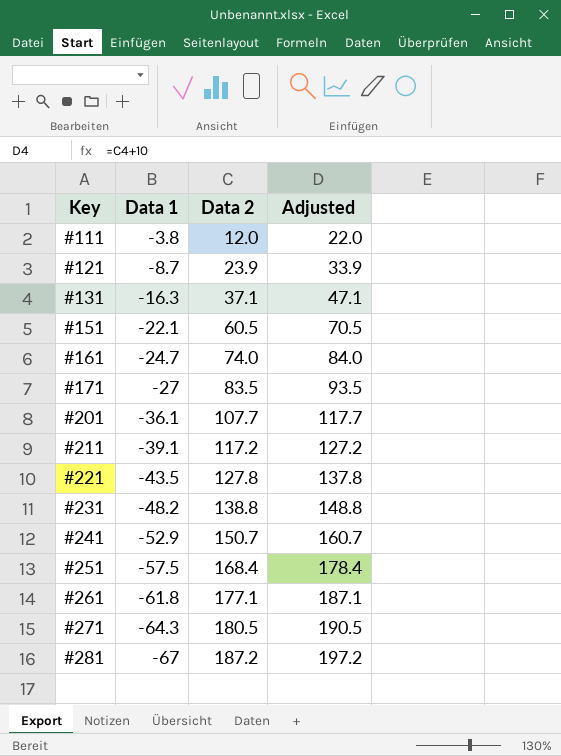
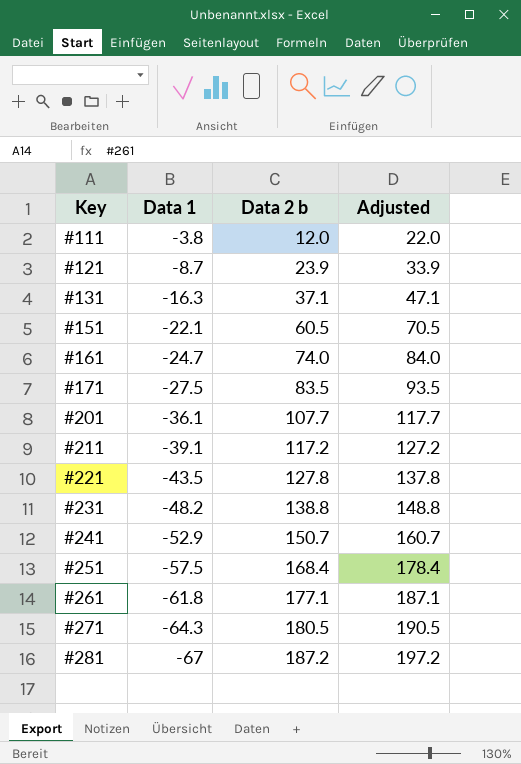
column name: Data 2 -> Data 2 b
#171 | Data 1: -27 -> -27.5

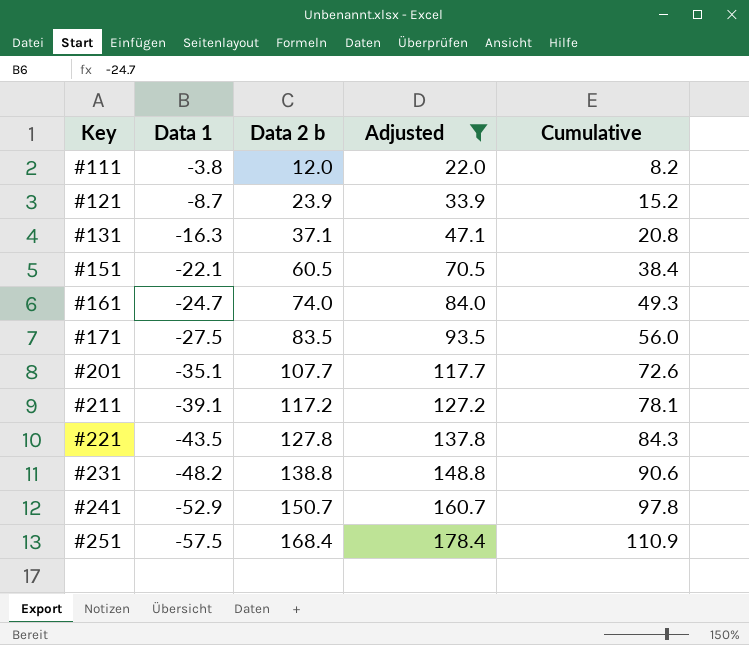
filter: none -> Adjusted <= 178.4
column Cumulative | formula: none -> [Data 1] + [Data 2 b]
#201 | Data 1: -36.1 -> -35.1

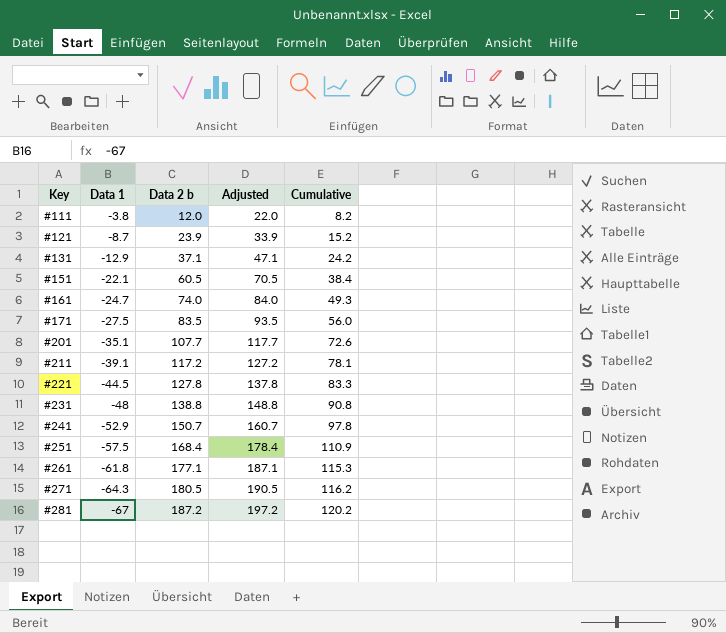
filter: Adjusted <= 178.4 -> none
#131 | Data 1: -16.3 -> -12.9
#131 | Cumulative: 20.8 -> 24.2
#221 | Data 1: -43.5 -> -44.5
#221 | Cumulative: 84.3 -> 83.3
#231 | Data 1: -48.2 -> -48
#231 | Cumulative: 90.6 -> 90.8

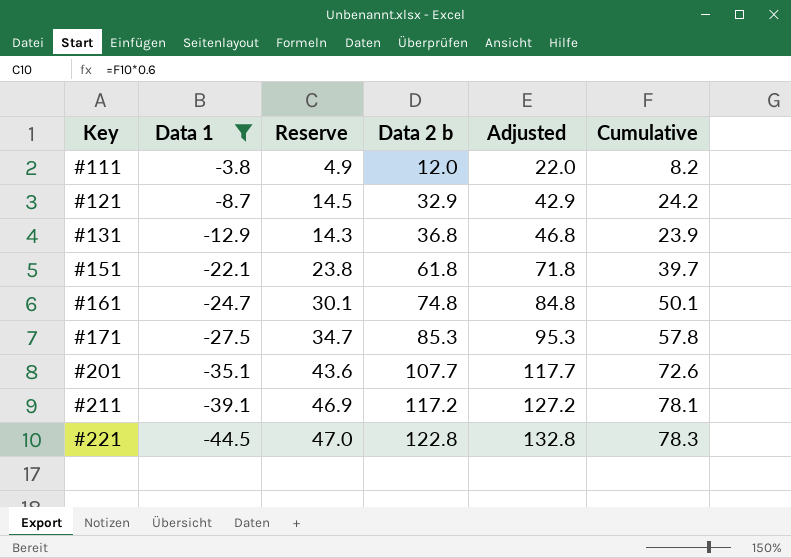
filter: none -> Data 1 >= -44.5
column Reserve | formula: none -> [Cumulative] * 0.6
#121 | Data 2 b: 23.9 -> 32.9
#121 | Adjusted: 33.9 -> 42.9
#121 | Cumulative: 15.2 -> 24.2
#131 | Data 2 b: 37.1 -> 36.8
#131 | Adjusted: 47.1 -> 46.8
#131 | Cumulative: 24.2 -> 23.9
#151 | Data 2 b: 60.5 -> 61.8
#151 | Adjusted: 70.5 -> 71.8
#151 | Cumulative: 38.4 -> 39.7
#161 | Data 2 b: 74.0 -> 74.8
#161 | Adjusted: 84.0 -> 84.8
#161 | Cumulative: 49.3 -> 50.1
#171 | Data 2 b: 83.5 -> 85.3
#171 | Adjusted: 93.5 -> 95.3
#171 | Cumulative: 56.0 -> 57.8
#221 | Data 2 b: 127.8 -> 122.8
#221 | Adjusted: 137.8 -> 132.8
#221 | Cumulative: 83.3 -> 78.3

